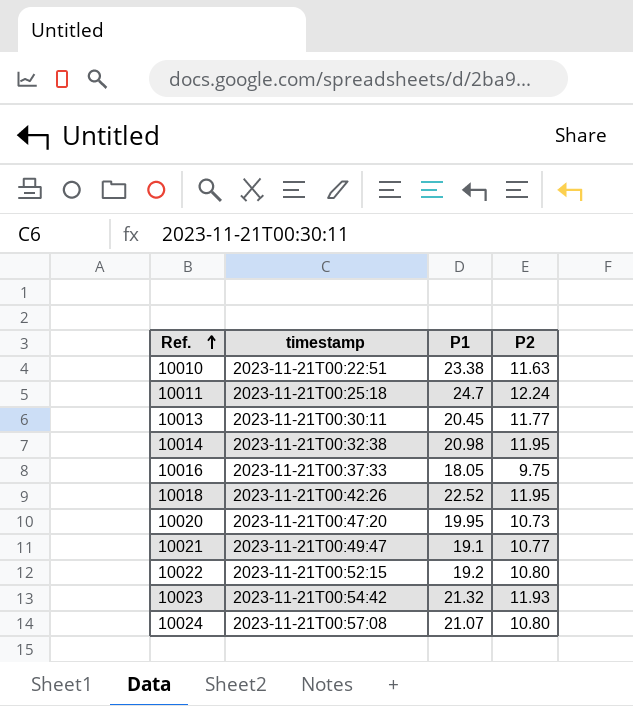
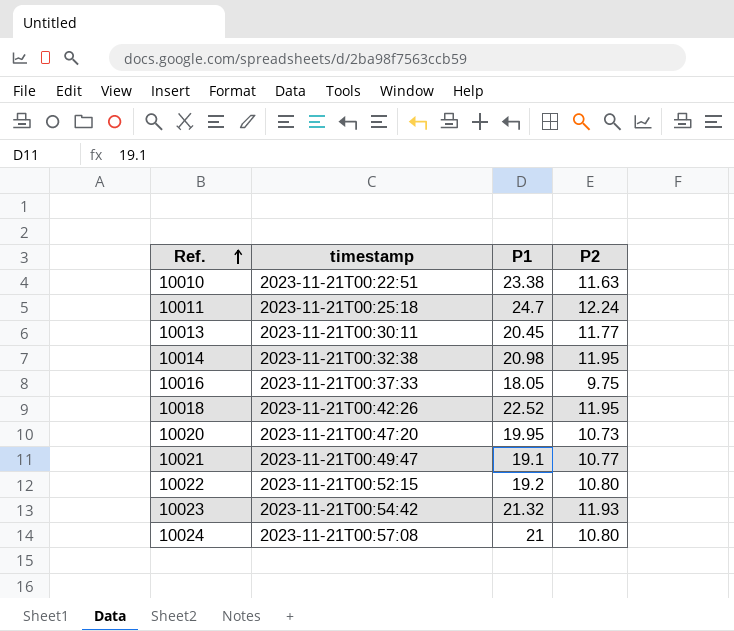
10024 | P1: 21.07 -> 21

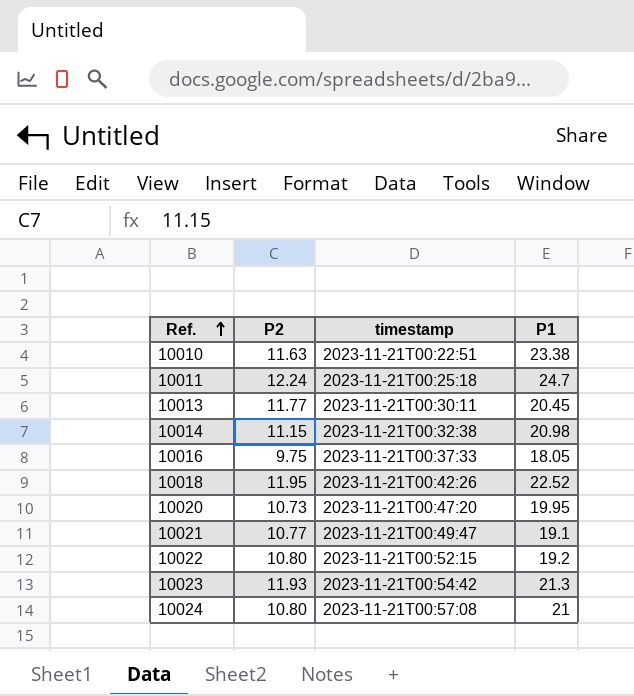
column P2 | position: 4 -> 2
10014 | P2: 11.95 -> 11.15
10023 | P1: 21.32 -> 21.3

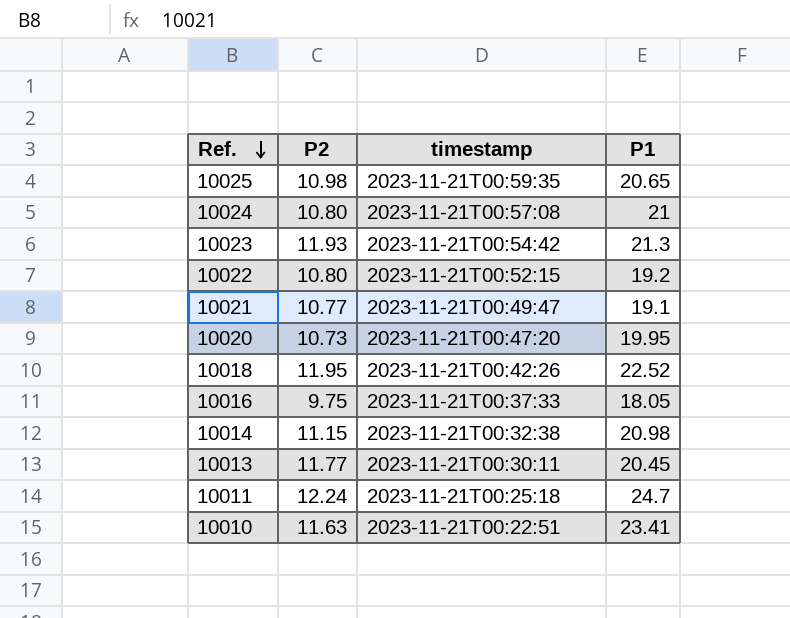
row order: Ref. ascending -> Ref. descending
row 10025: none -> 10.98 | 2023-11-21T00:59:35 | 20.65
10010 | P1: 23.38 -> 23.41

